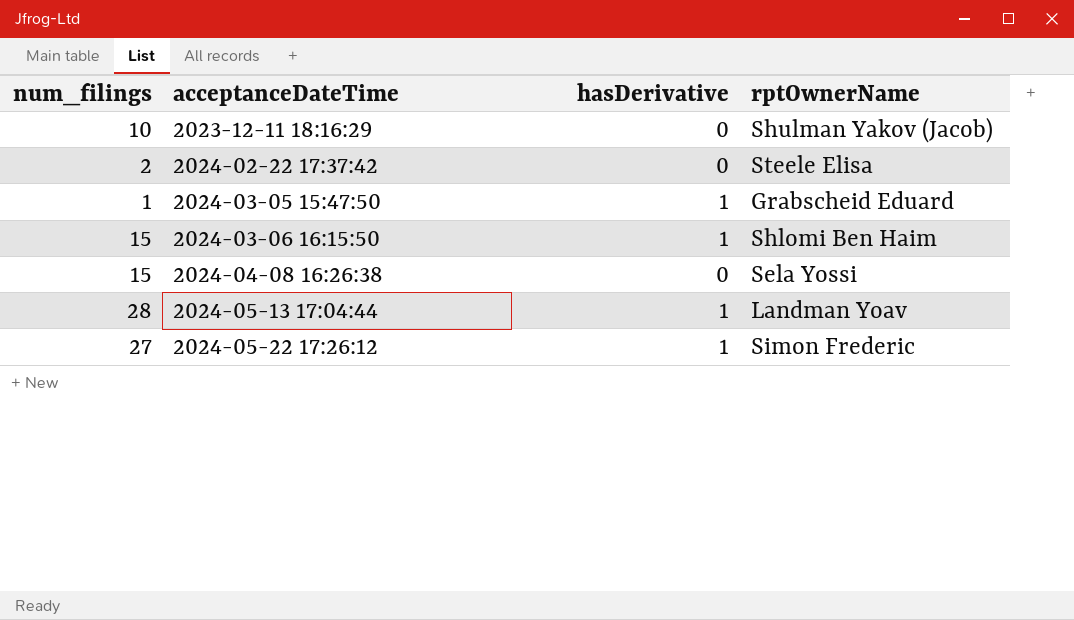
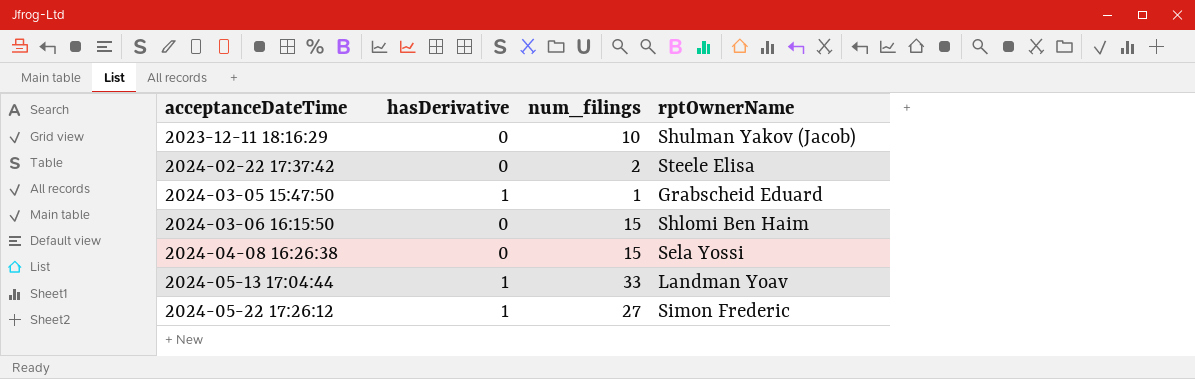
column num_filings | position: 1 -> 3
2024-03-06 16:15:50 | hasDerivative: 1 -> 0
2024-05-13 17:04:44 | num_filings: 28 -> 33

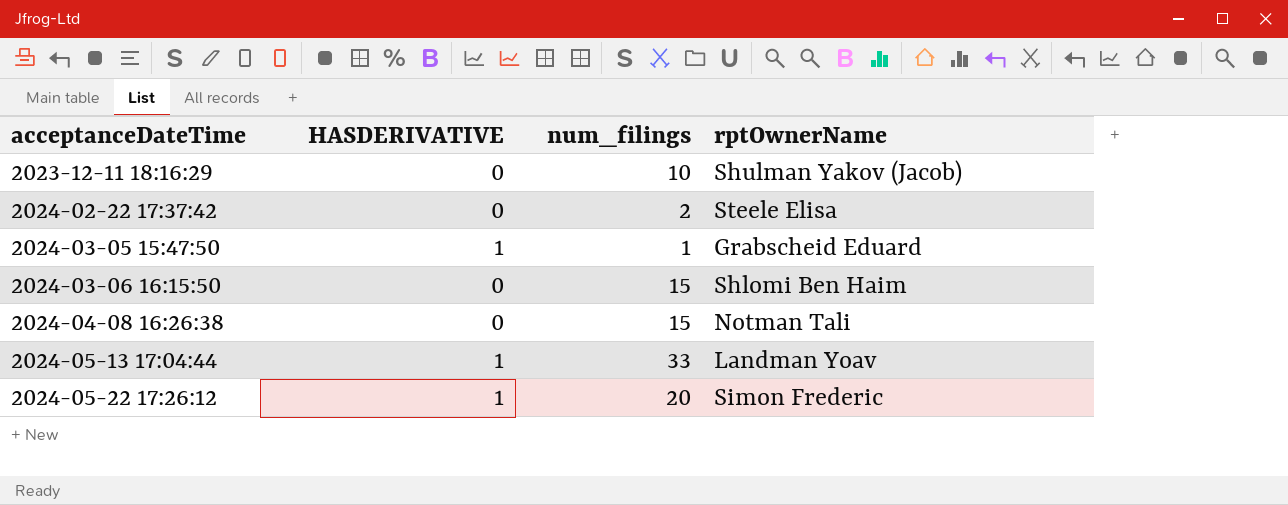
column name: hasDerivative -> HASDERIVATIVE
2024-04-08 16:26:38 | rptOwnerName: Sela Yossi -> Notman Tali
2024-05-22 17:26:12 | num_filings: 27 -> 20

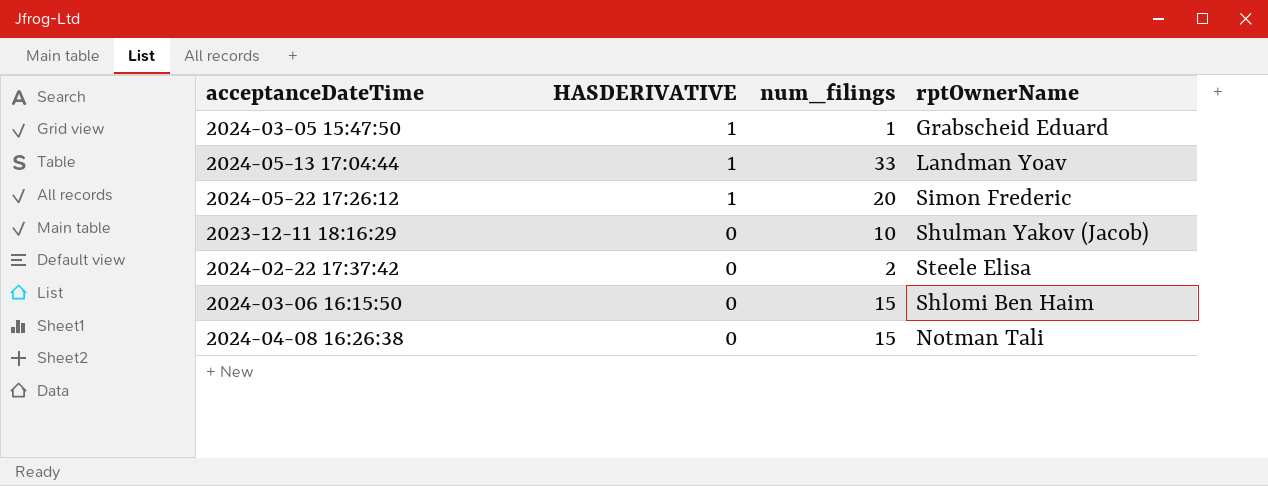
row order: acceptanceDateTime ascending -> HASDERIVATIVE descending

